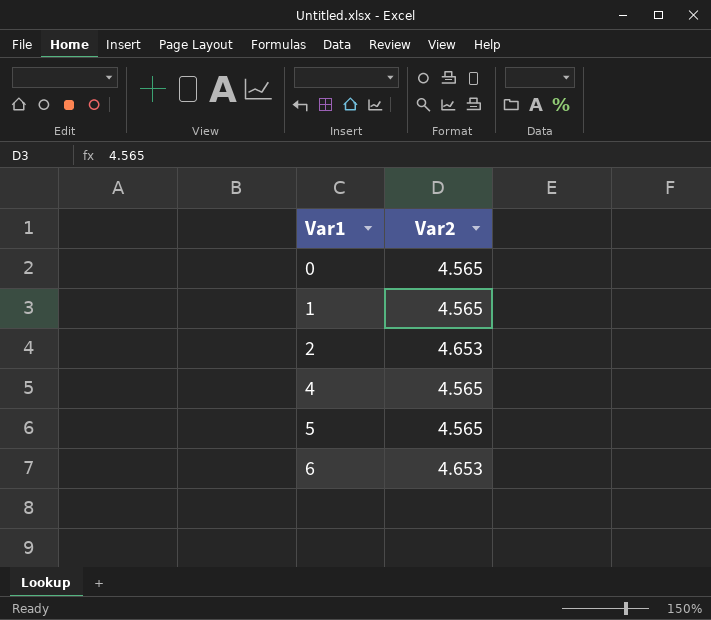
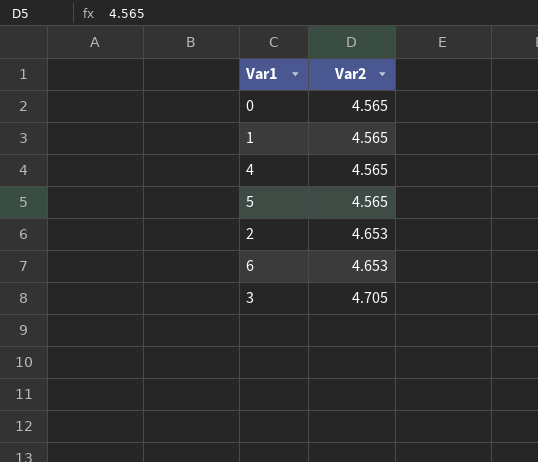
row order: Var1 ascending -> Var2 ascending
row 3: none -> 4.705

